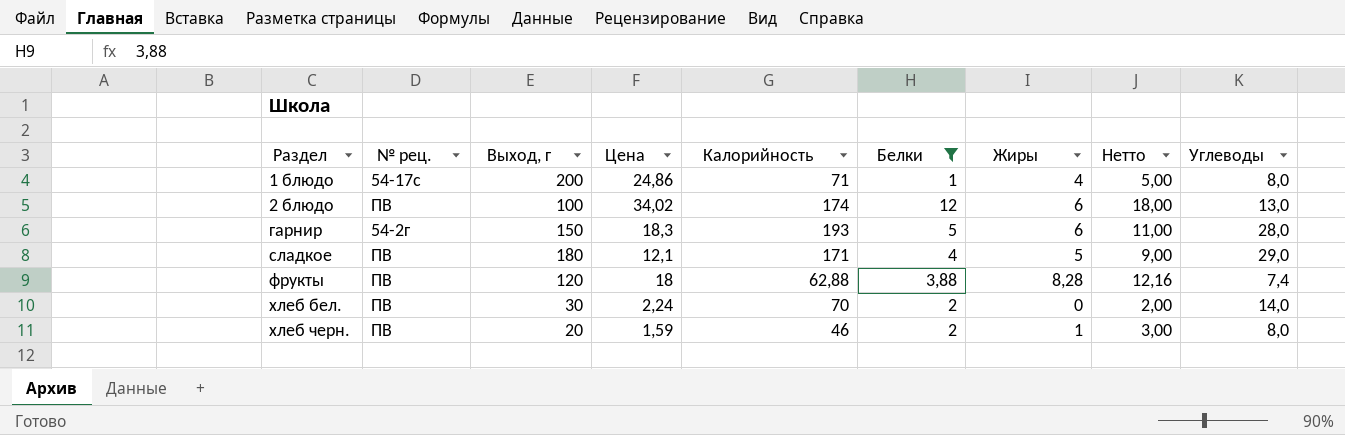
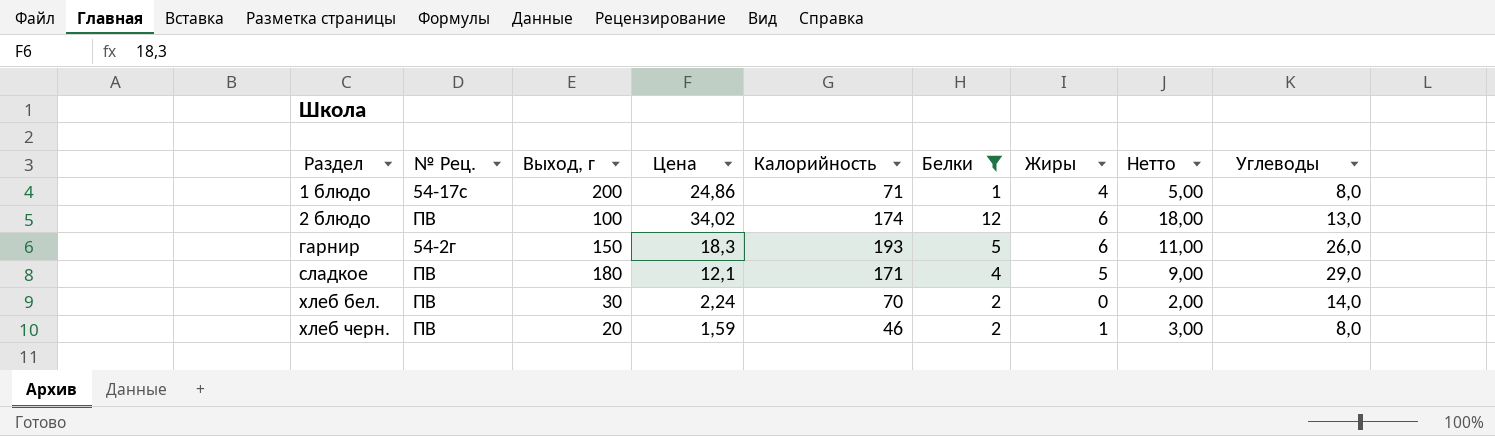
column name: № рец. -> № Рец.
row фрукты: ПВ | 120 | 18 | 62,88 | 3,88 | 8,28 | 12,16 | 7,4 -> none
гарнир | Углеводы: 28,0 -> 26,0

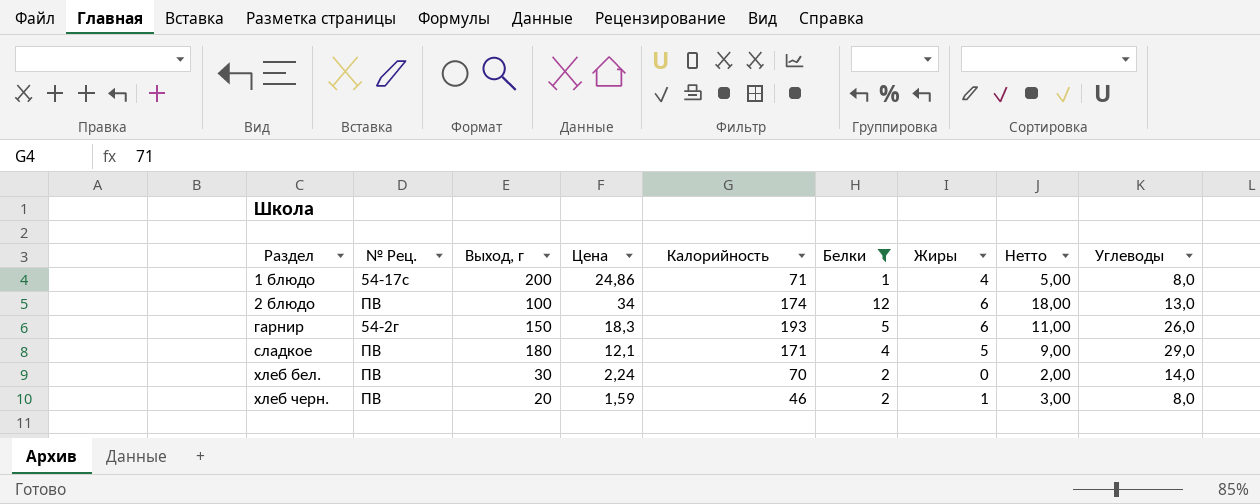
2 блюдо | Цена: 34,02 -> 34

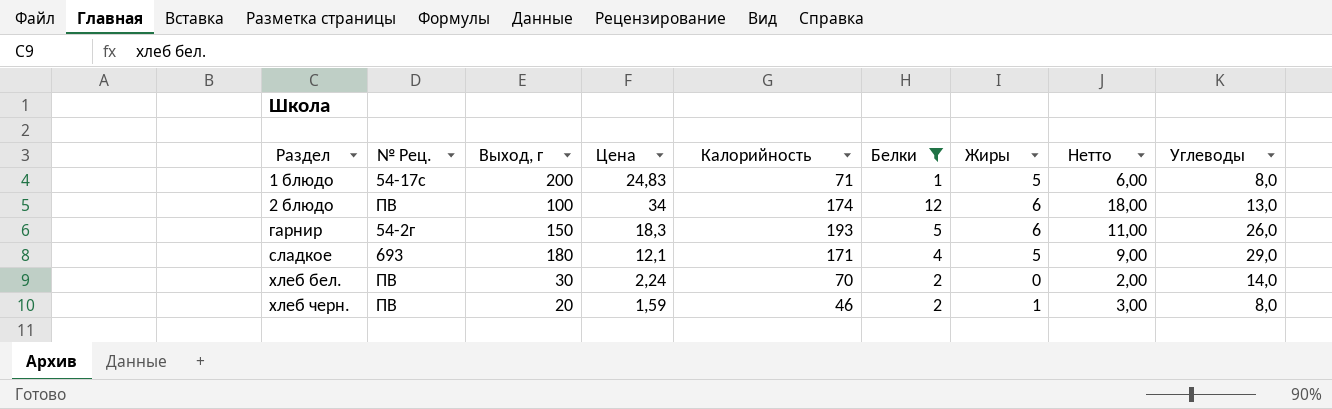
1 блюдо | Цена: 24,86 -> 24,83
1 блюдо | Жиры: 4 -> 5
1 блюдо | Нетто: 5,00 -> 6,00
сладкое | № Рец.: ПВ -> 693

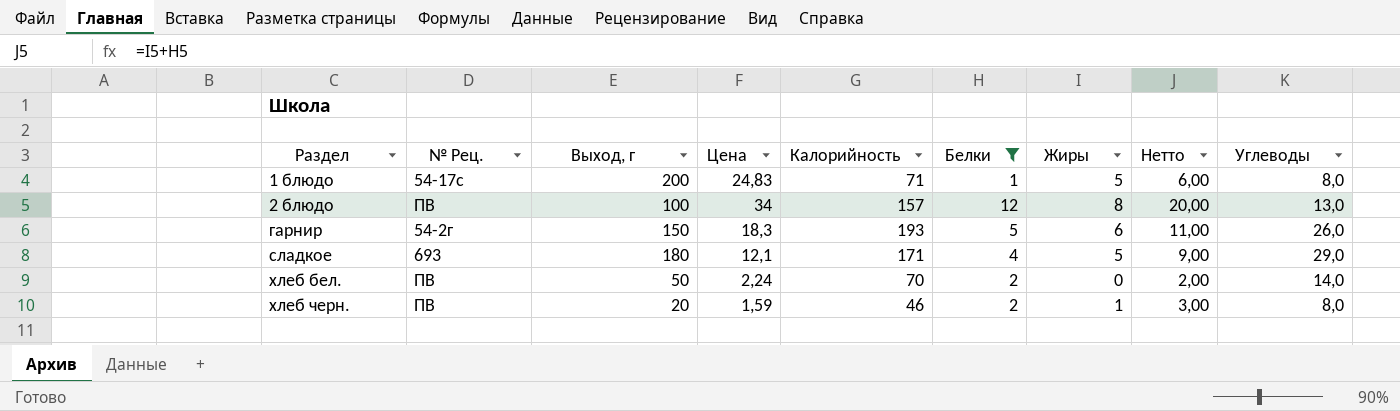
2 блюдо | Калорийность: 174 -> 157
2 блюдо | Жиры: 6 -> 8
2 блюдо | Нетто: 18,00 -> 20,00
хлеб бел. | Выход, г: 30 -> 50

